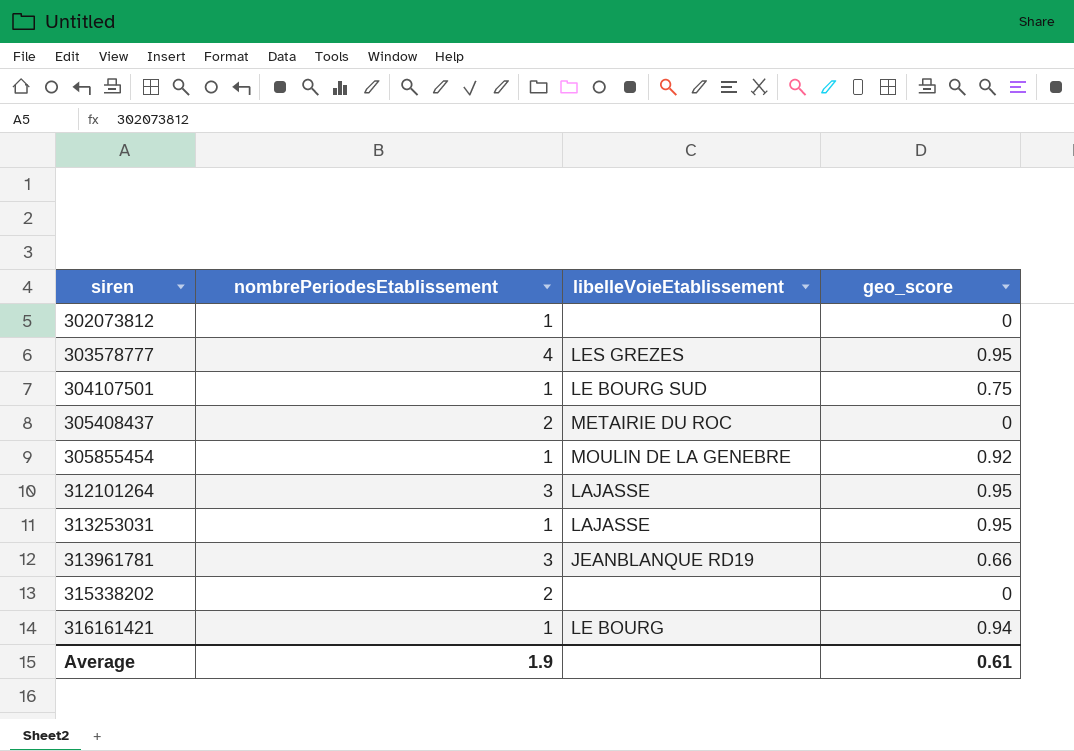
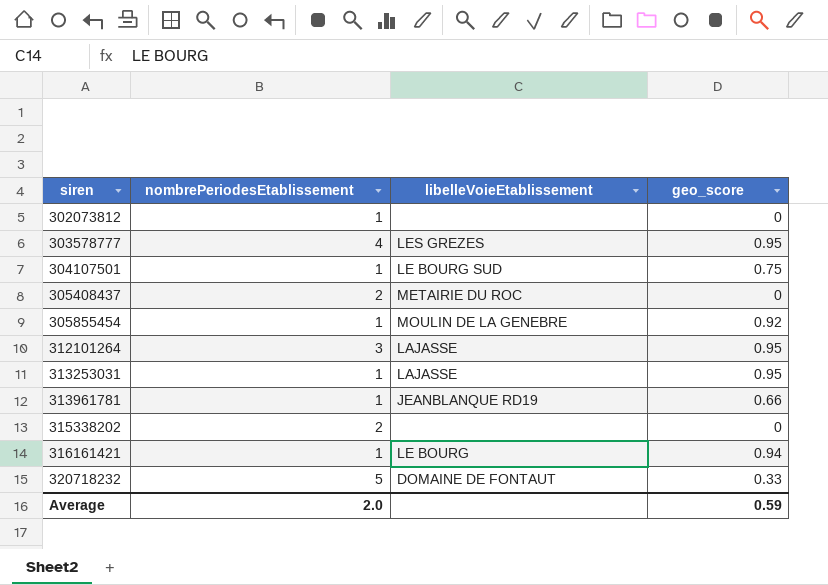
313961781 | nombrePeriodesEtablissement: 3 -> 1
row 320718232: none -> 5 | DOMAINE DE FONTAUT | 0.33
Average | nombrePeriodesEtablissement: 1.9 -> 2.0
Average | geo_score: 0.61 -> 0.59

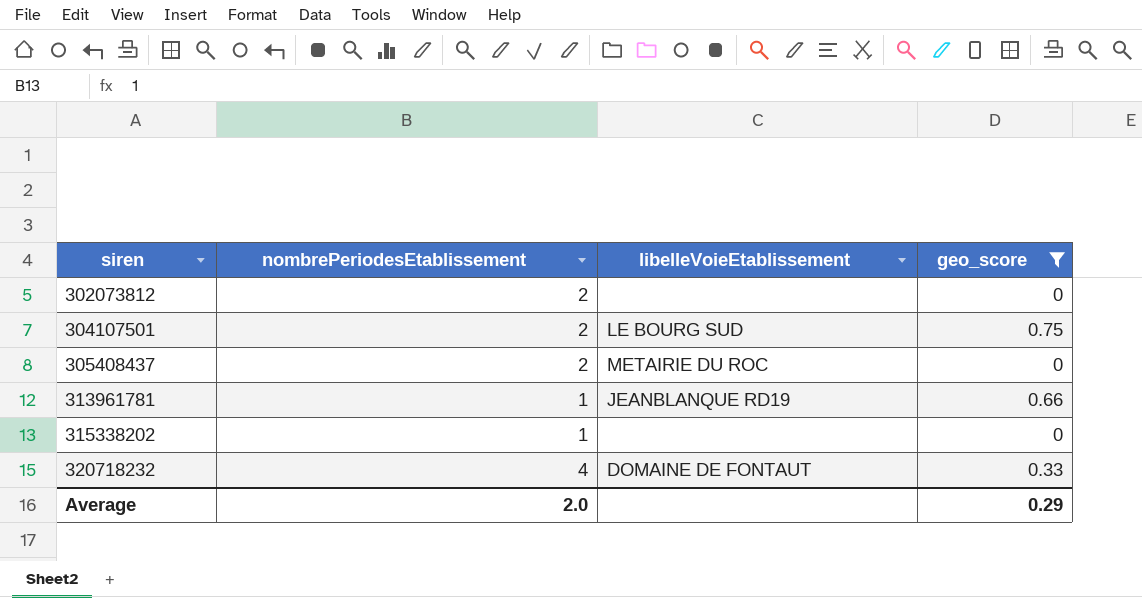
filter: none -> geo_score <= 0.75
302073812 | nombrePeriodesEtablissement: 1 -> 2
304107501 | nombrePeriodesEtablissement: 1 -> 2
315338202 | nombrePeriodesEtablissement: 2 -> 1
320718232 | nombrePeriodesEtablissement: 5 -> 4
Average | geo_score: 0.59 -> 0.29

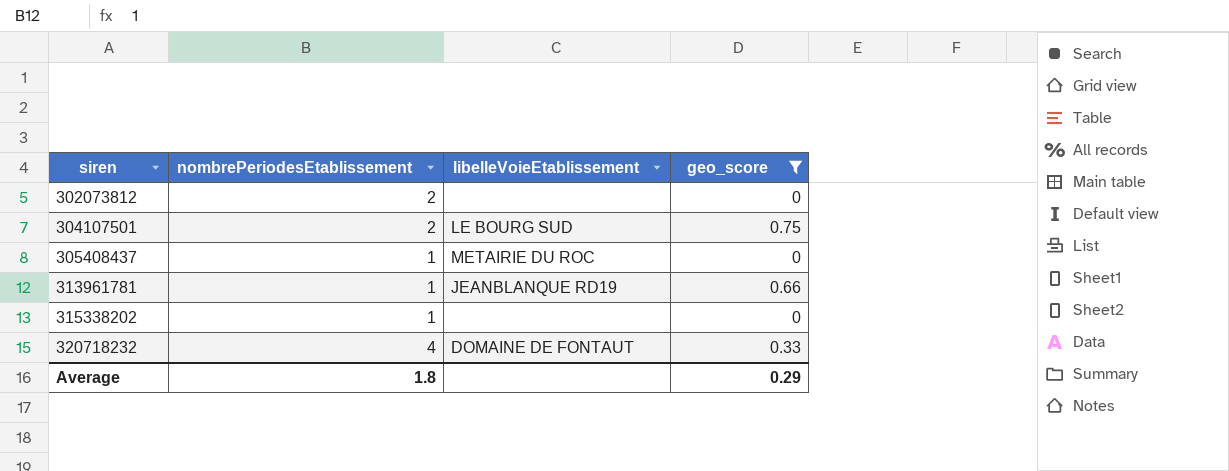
305408437 | nombrePeriodesEtablissement: 2 -> 1
Average | nombrePeriodesEtablissement: 2.0 -> 1.8

